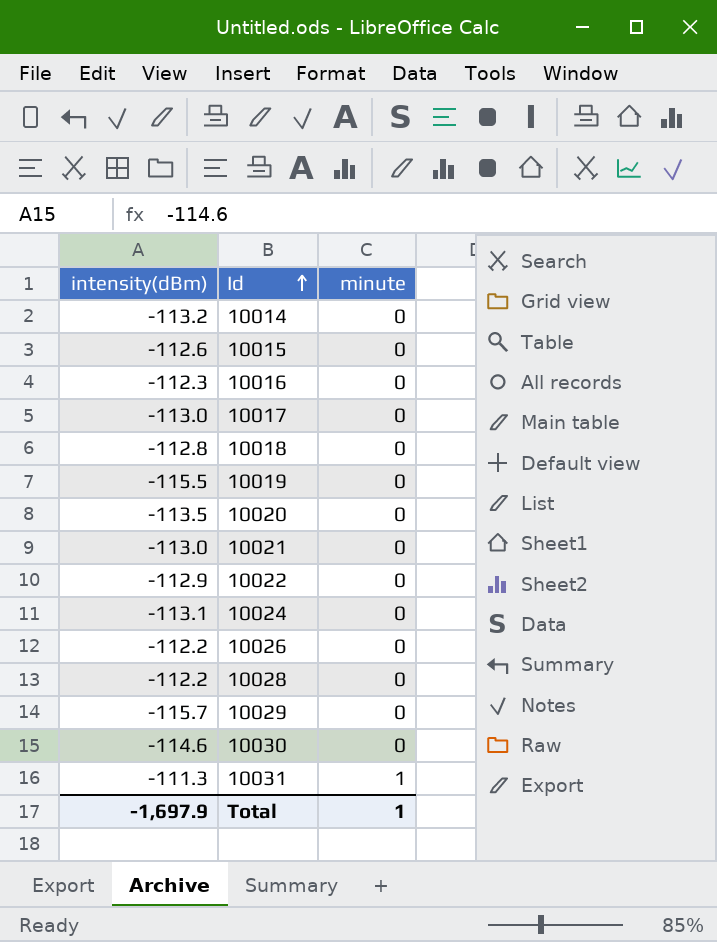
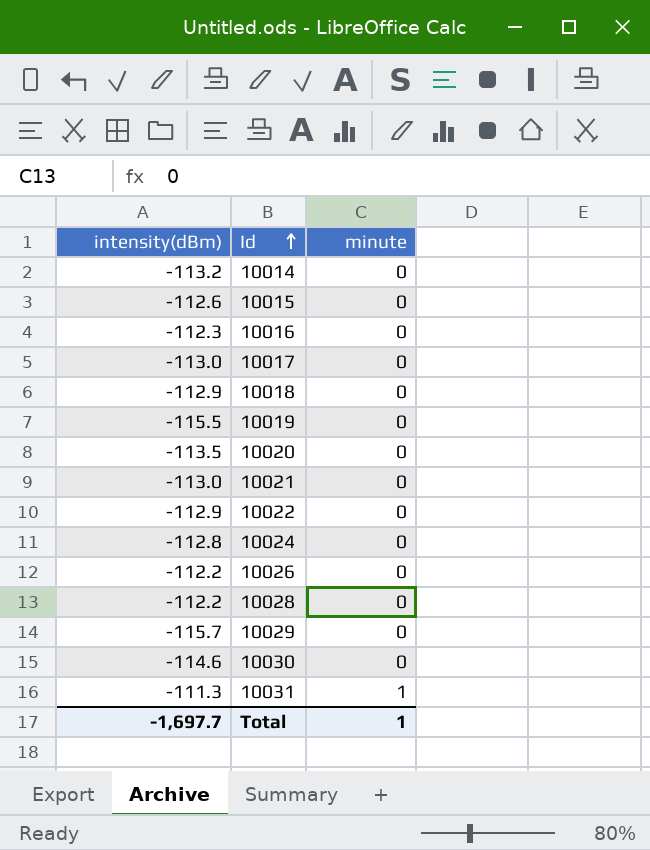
10018 | intensity(dBm): -112.8 -> -112.9
10024 | intensity(dBm): -113.1 -> -112.8
Total | intensity(dBm): -1,697.9 -> -1,697.7

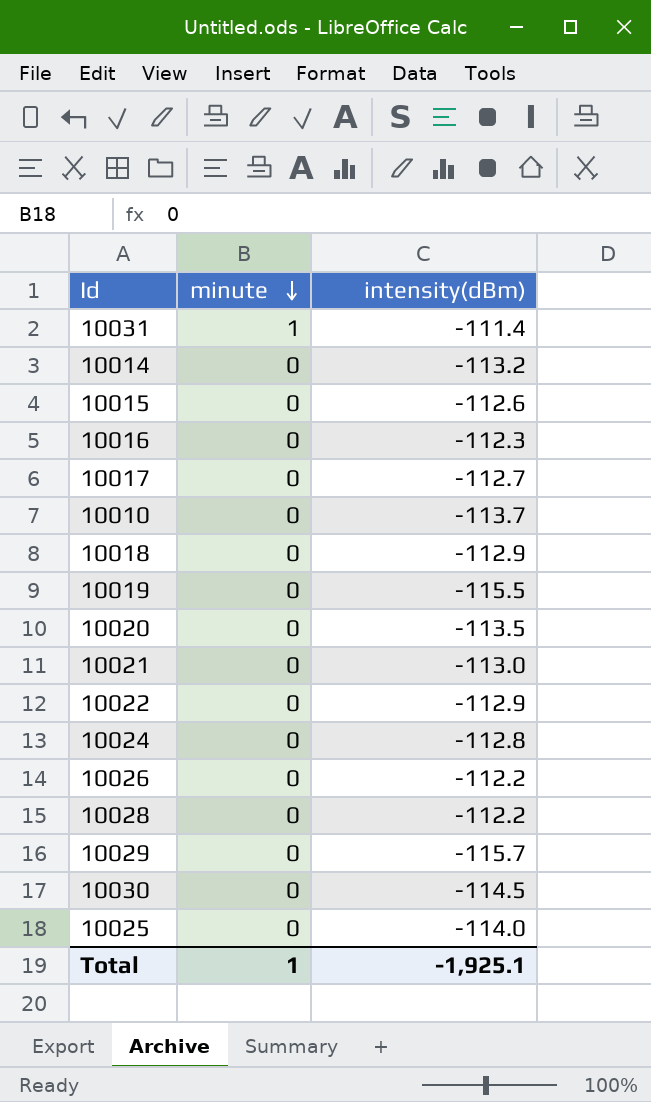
row order: Id ascending -> minute descending
column intensity(dBm) | position: 1 -> 3
10031 | intensity(dBm): -111.3 -> -111.4
10017 | intensity(dBm): -113.0 -> -112.7
row 10010: none -> 0 | -113.7
10030 | intensity(dBm): -114.6 -> -114.5
row 10025: none -> 0 | -114.0
Total | intensity(dBm): -1,697.7 -> -1,925.1

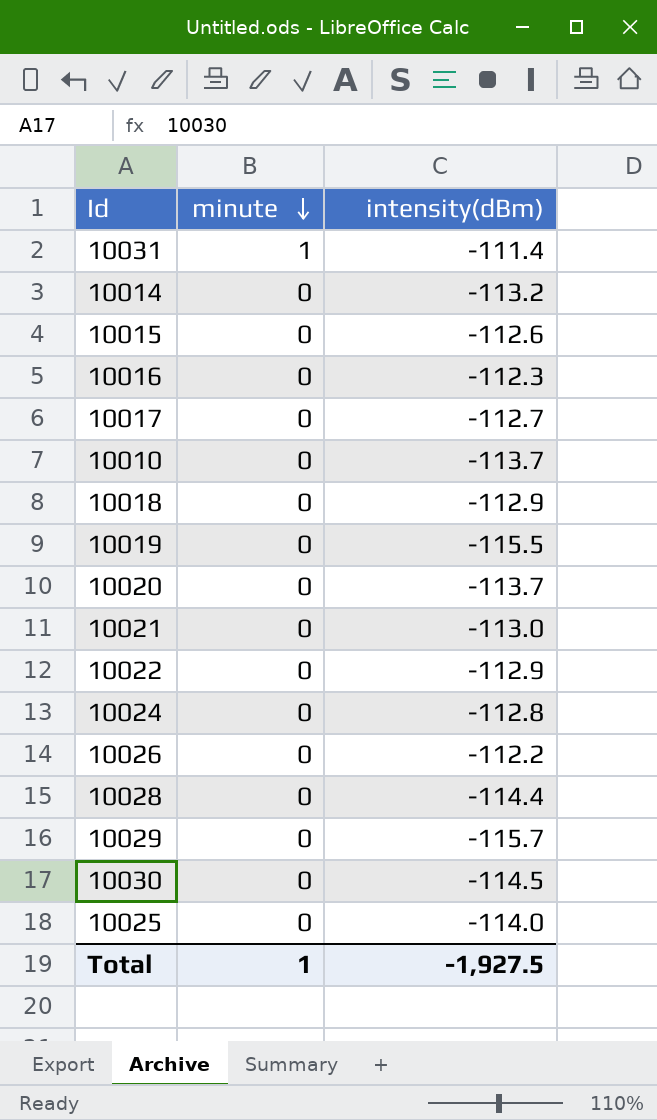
10020 | intensity(dBm): -113.5 -> -113.7
10028 | intensity(dBm): -112.2 -> -114.4
Total | intensity(dBm): -1,925.1 -> -1,927.5

